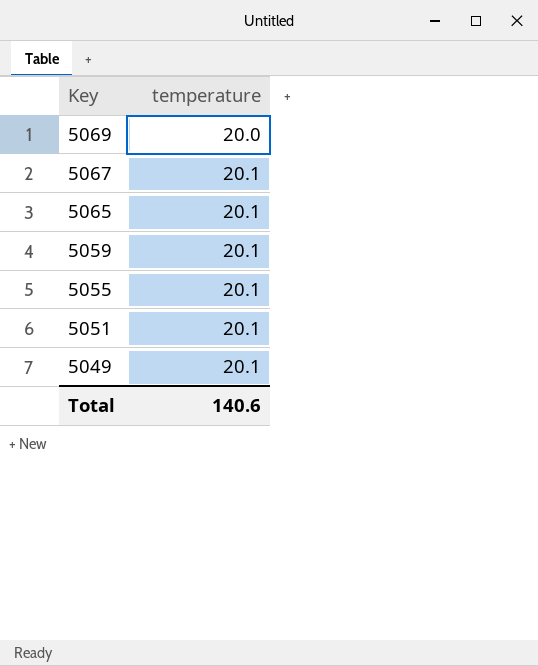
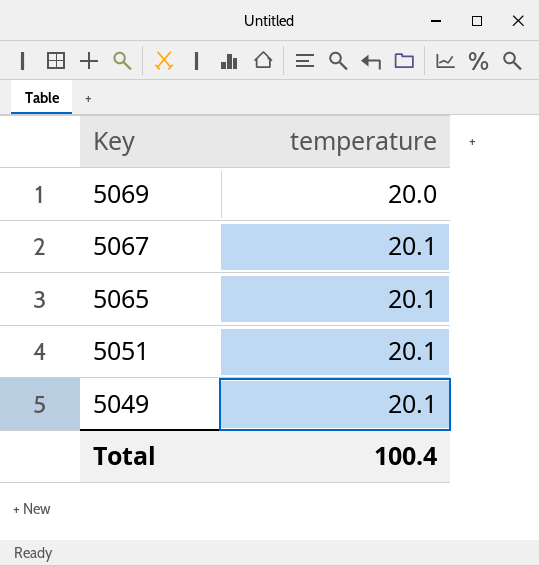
row 5059: 20.1 -> none
row 5055: 20.1 -> none
Total | temperature: 140.6 -> 100.4

